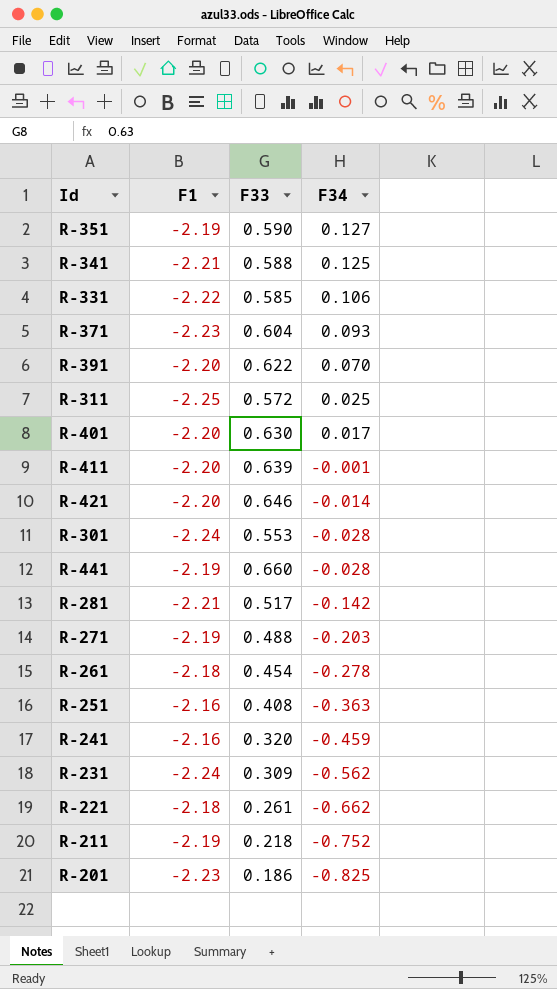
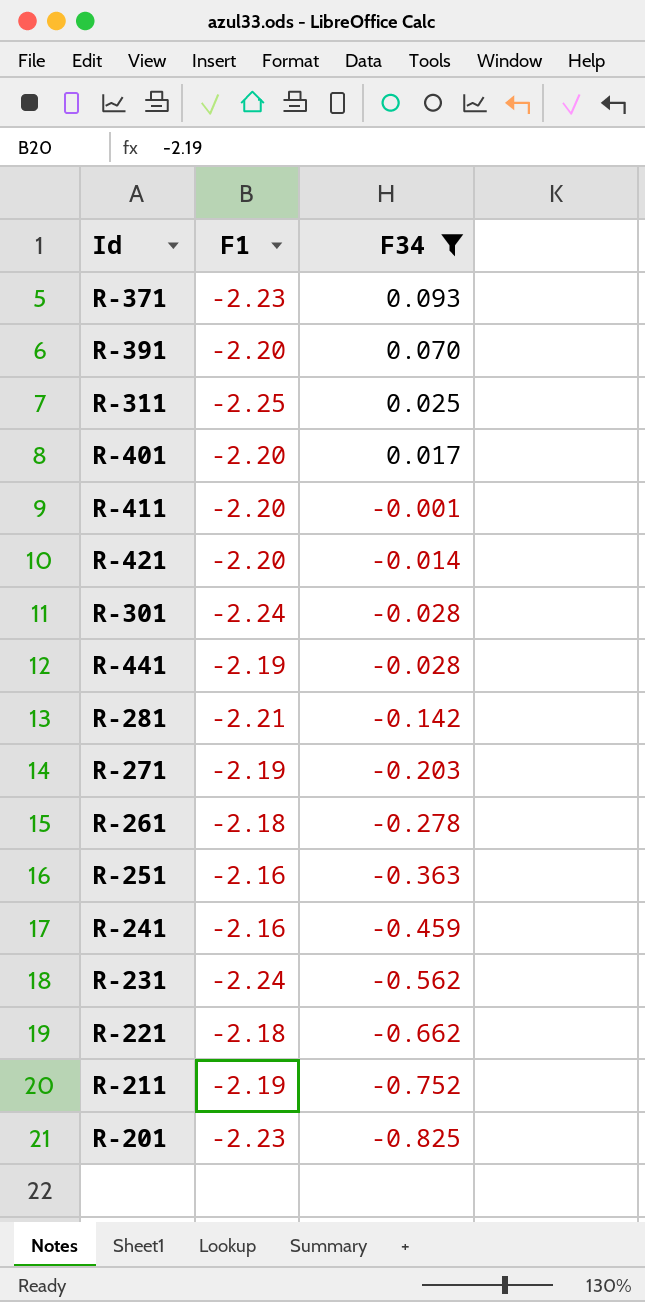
filter: none -> F34 <= 0.093
column F33 | position: 3 -> none

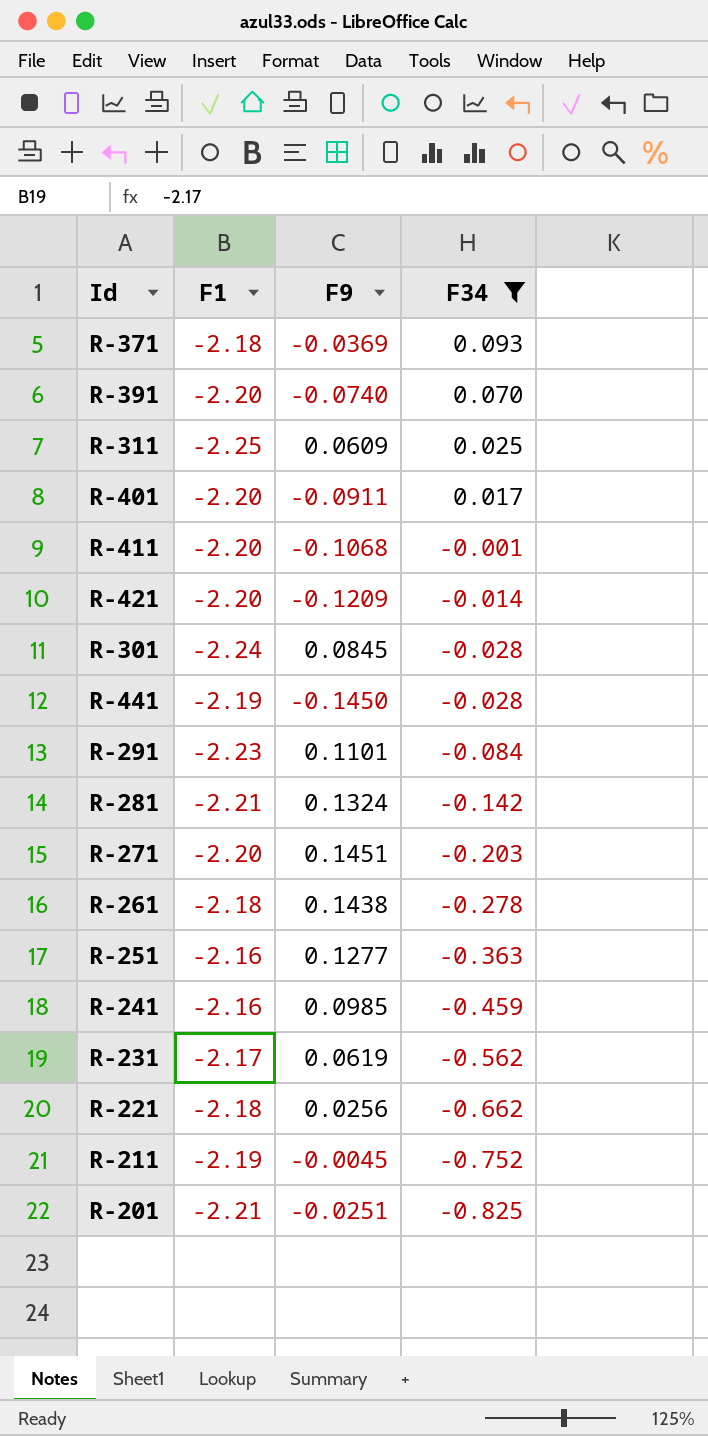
column F9 | position: none -> 3
R-371 | F1: -2.23 -> -2.18
row R-291: none -> -2.23 | 0.1101 | -0.084
R-271 | F1: -2.19 -> -2.20
R-231 | F1: -2.24 -> -2.17
R-201 | F1: -2.23 -> -2.21

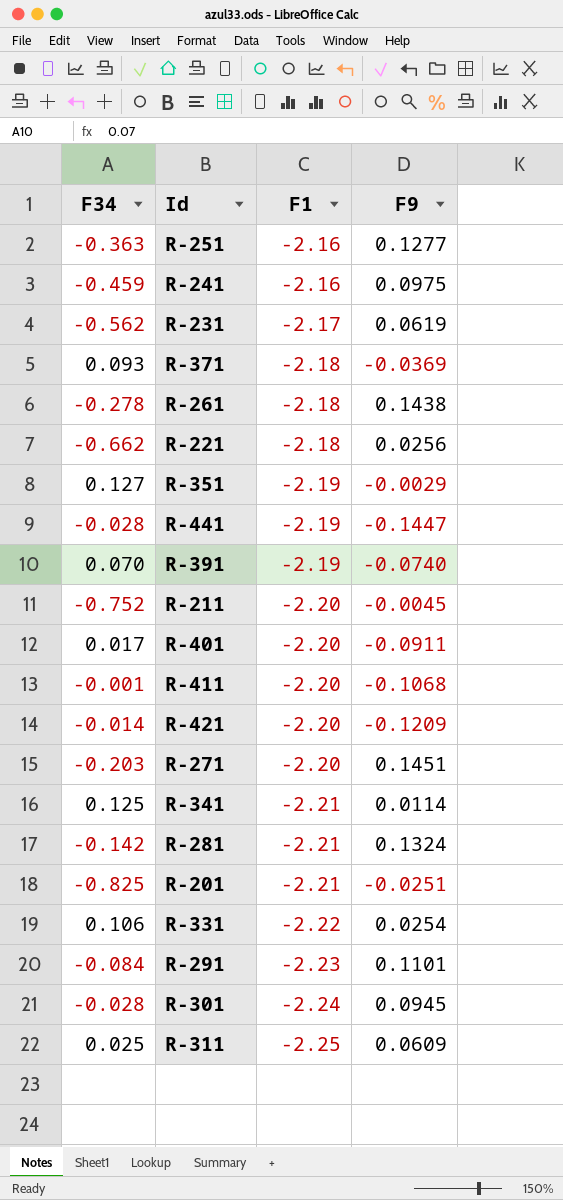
filter: F34 <= 0.093 -> none
row order: F34 descending -> F1 descending
column F34 | position: 4 -> 1
R-241 | F9: 0.0985 -> 0.0975
R-441 | F9: -0.1450 -> -0.1447
R-391 | F1: -2.20 -> -2.19
R-211 | F1: -2.19 -> -2.20
R-301 | F9: 0.0845 -> 0.0945

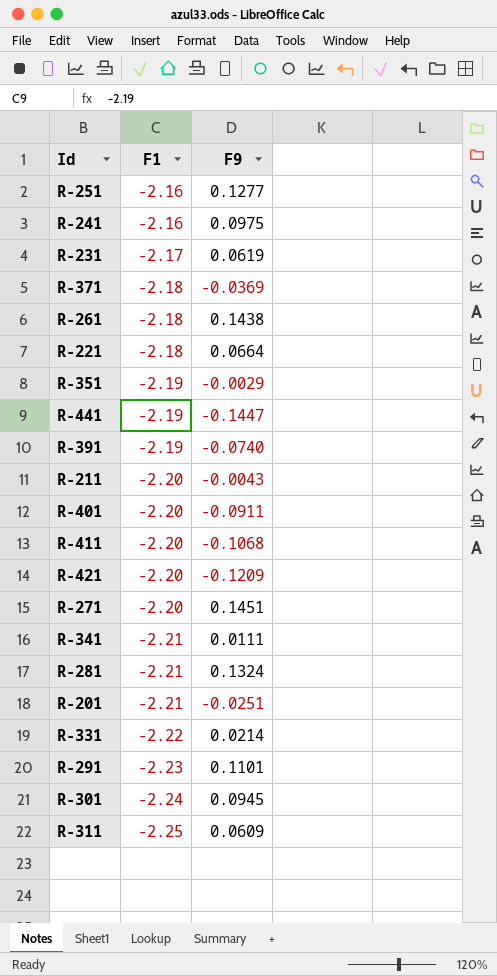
column F34 | position: 1 -> none
R-221 | F9: 0.0256 -> 0.0664
R-211 | F9: -0.0045 -> -0.0043
R-341 | F9: 0.0114 -> 0.0111
R-331 | F9: 0.0254 -> 0.0214

